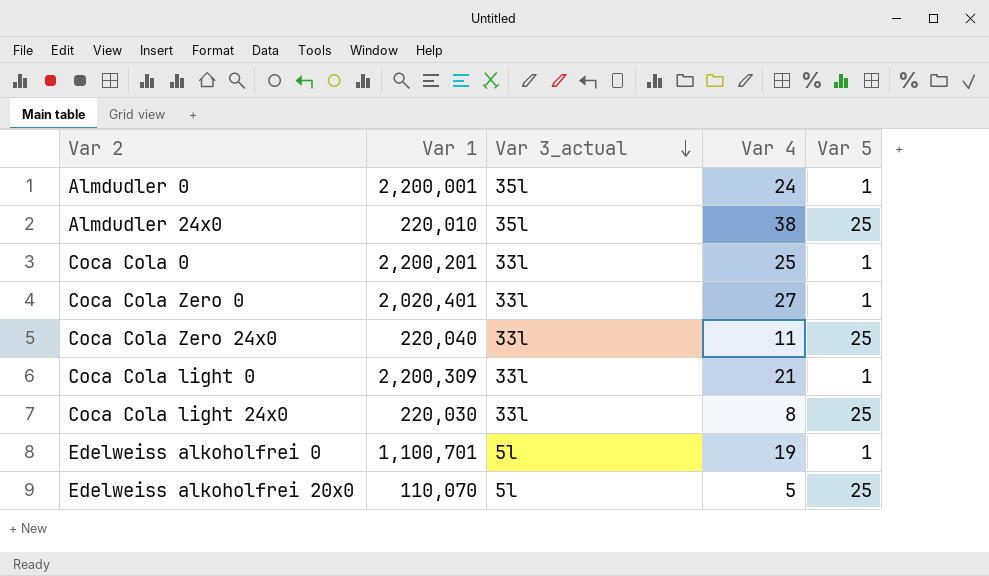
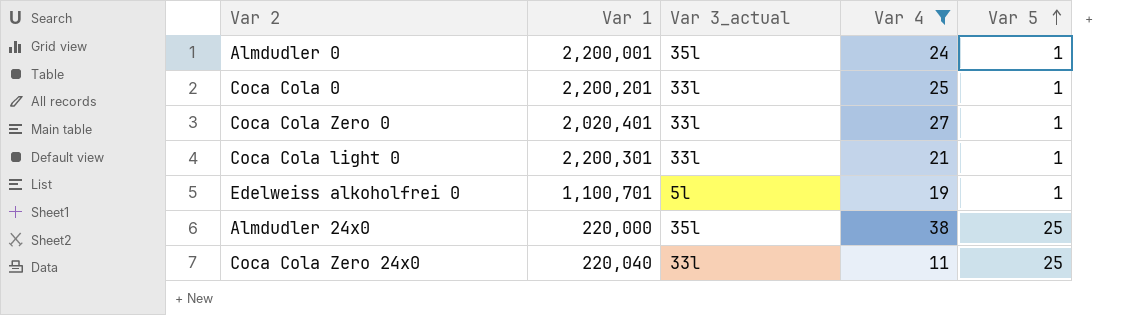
filter: none -> Var 4 >= 11
row order: Var 3_actual descending -> Var 5 ascending
Coca Cola light 0 | Var 1: 2,200,309 -> 2,200,301
Almdudler 24x0 | Var 1: 220,010 -> 220,000

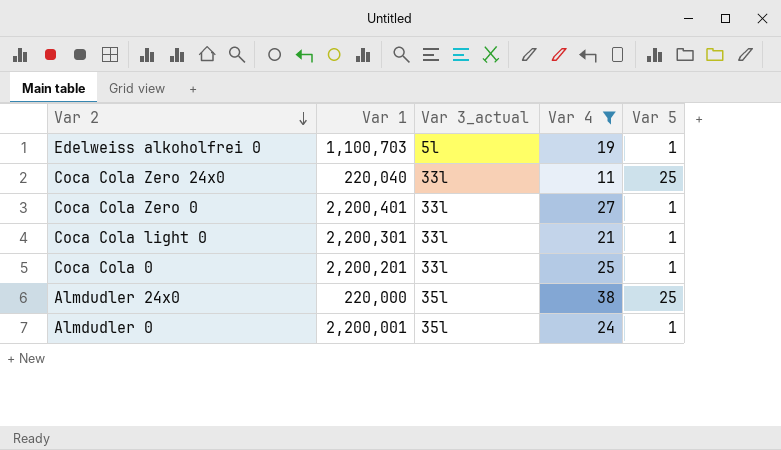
row order: Var 5 ascending -> Var 2 descending
Edelweiss alkoholfrei 0 | Var 1: 1,100,701 -> 1,100,703
Coca Cola Zero 0 | Var 1: 2,020,401 -> 2,200,401

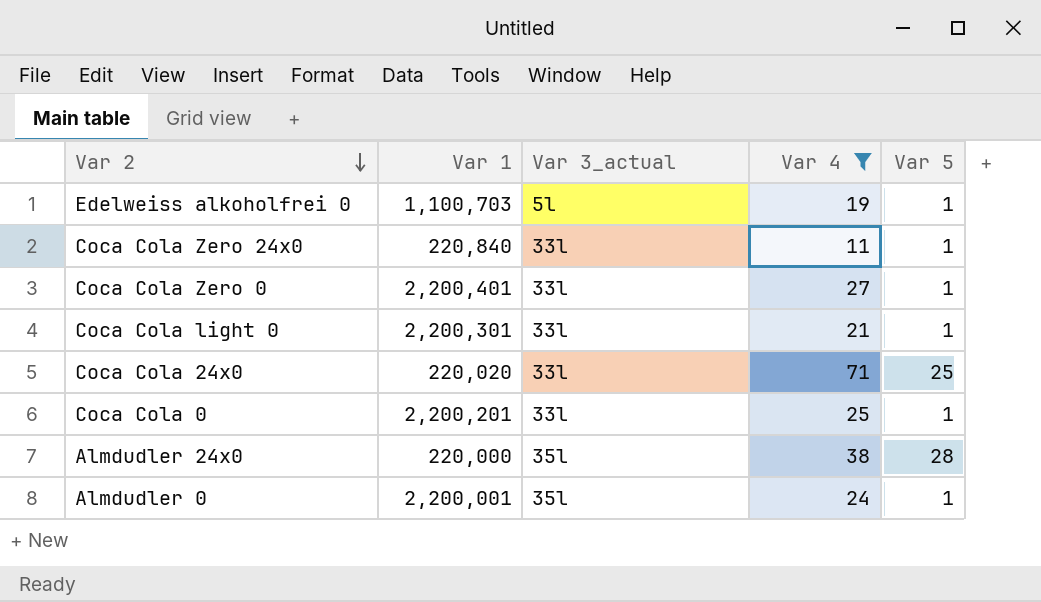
Coca Cola Zero 24x0 | Var 1: 220,040 -> 220,840
Coca Cola Zero 24x0 | Var 5: 25 -> 1
row Coca Cola 24x0: none -> 220,020 | 33l | 71 | 25
Almdudler 24x0 | Var 5: 25 -> 28

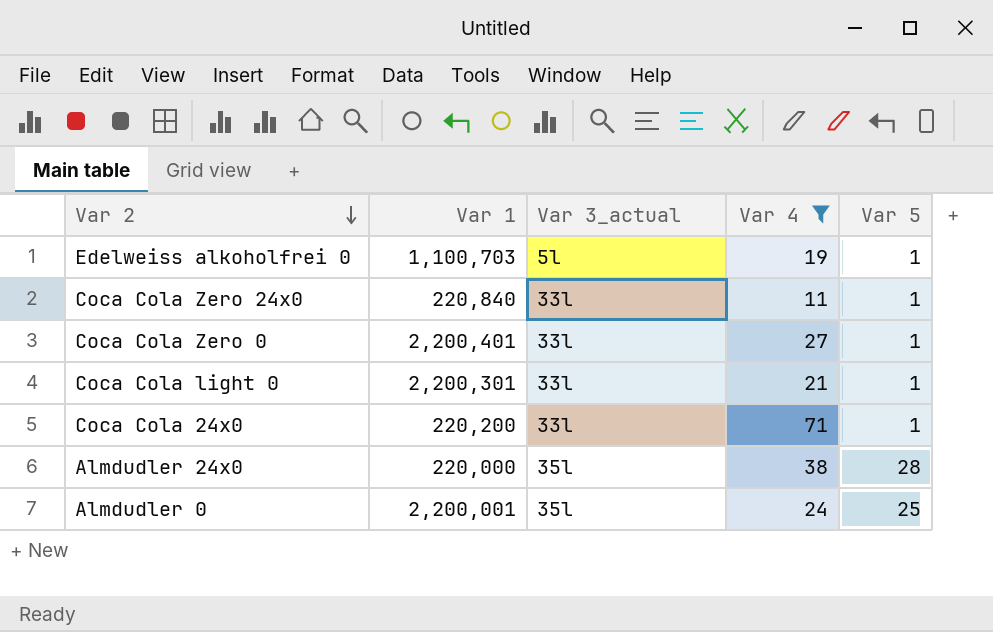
row Coca Cola 0: 2,200,201 | 33l | 25 | 1 -> none
Coca Cola 24x0 | Var 1: 220,020 -> 220,200
Coca Cola 24x0 | Var 5: 25 -> 1
Almdudler 0 | Var 5: 1 -> 25

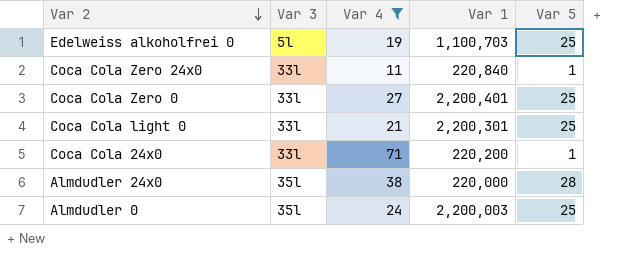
column name: Var 3_actual -> Var 3
column Var 1 | position: 2 -> 4
Edelweiss alkoholfrei 0 | Var 5: 1 -> 25
Coca Cola Zero 0 | Var 5: 1 -> 25
Coca Cola light 0 | Var 5: 1 -> 25
Almdudler 0 | Var 1: 2,200,001 -> 2,200,003

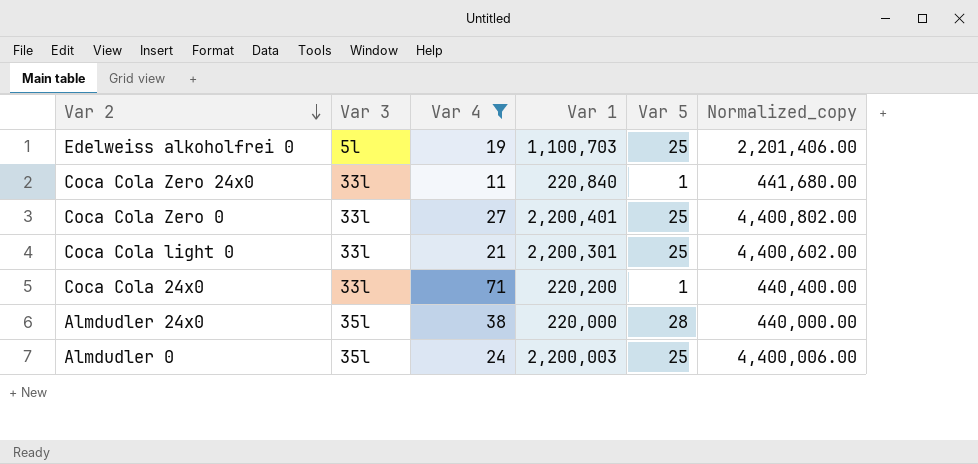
column Normalized_copy | formula: none -> [Var 1] * 2

